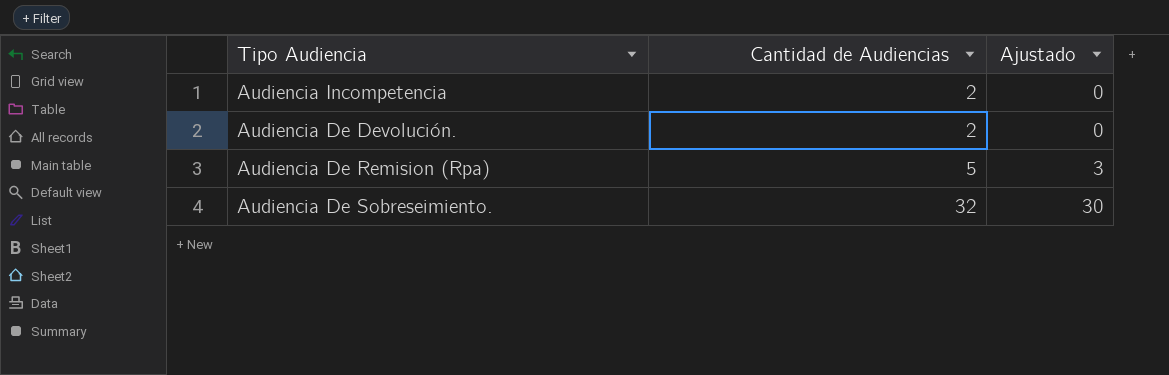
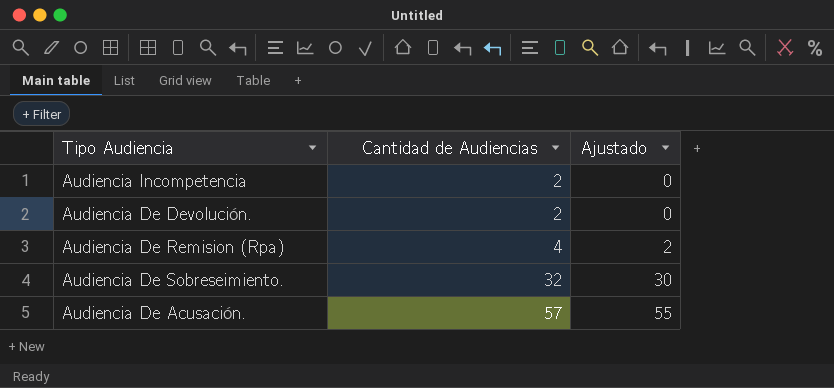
Audiencia De Remision (Rpa) | Cantidad de Audiencias: 5 -> 4
Audiencia De Remision (Rpa) | Ajustado: 3 -> 2
row Audiencia De Acusación.: none -> 57 | 55

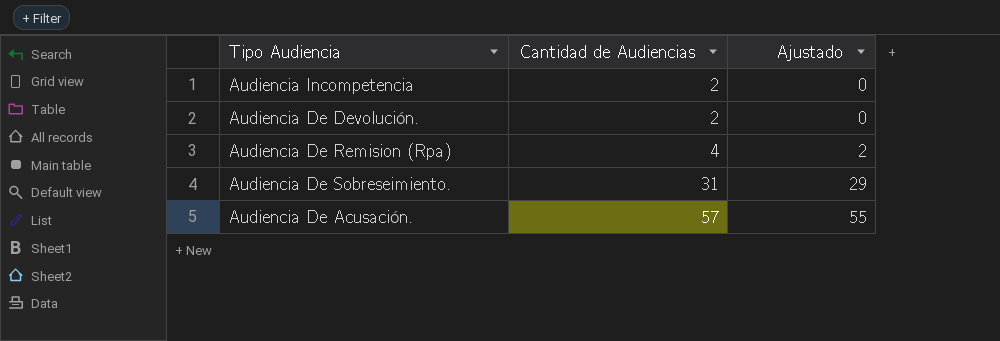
Audiencia De Sobreseimiento. | Cantidad de Audiencias: 32 -> 31
Audiencia De Sobreseimiento. | Ajustado: 30 -> 29

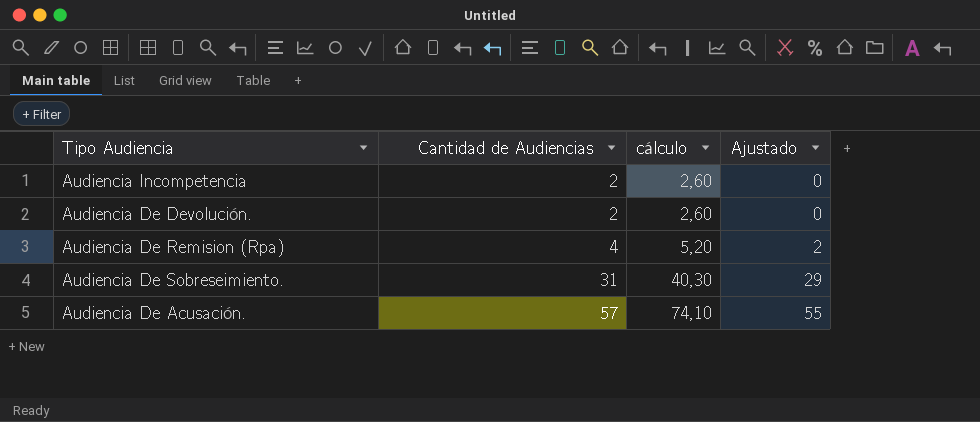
column cálculo | formula: none -> [Cantidad de Audiencias] * 1,3

